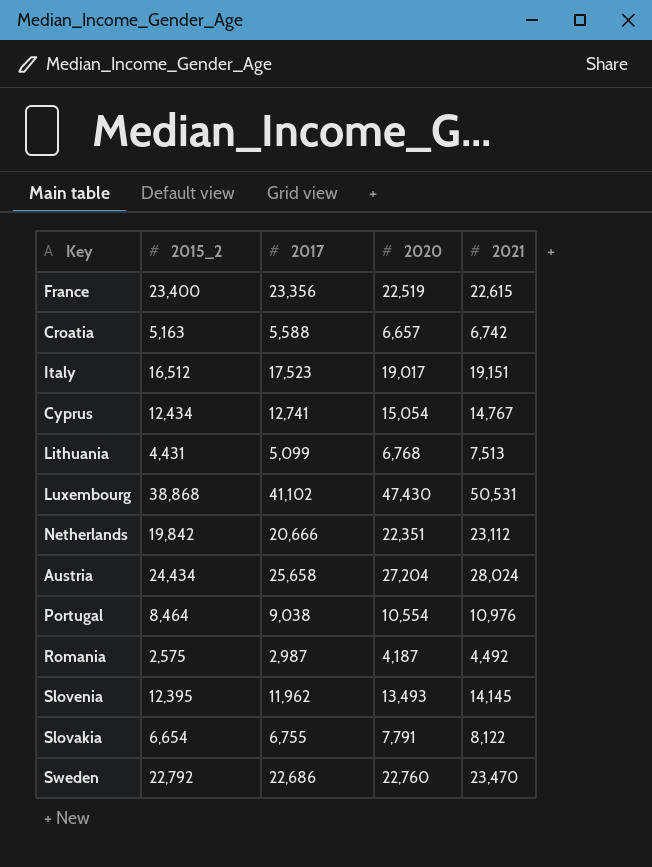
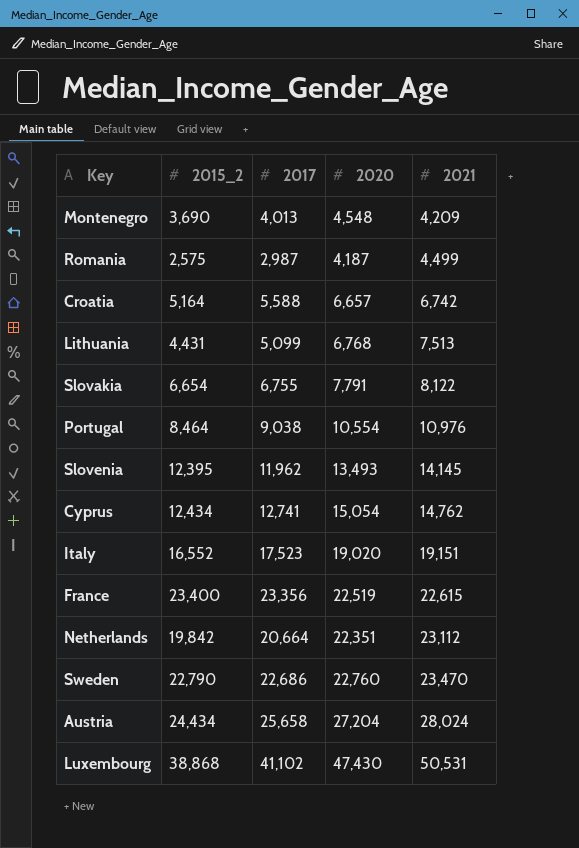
row order: none -> 2021 ascending
row Montenegro: none -> 3,690 | 4,013 | 4,548 | 4,209
Romania | 2021: 4,492 -> 4,499
Croatia | 2015_2: 5,163 -> 5,164
Cyprus | 2021: 14,767 -> 14,762
Italy | 2015_2: 16,512 -> 16,552
Italy | 2020: 19,017 -> 19,020
Netherlands | 2017: 20,666 -> 20,664
Sweden | 2015_2: 22,792 -> 22,790

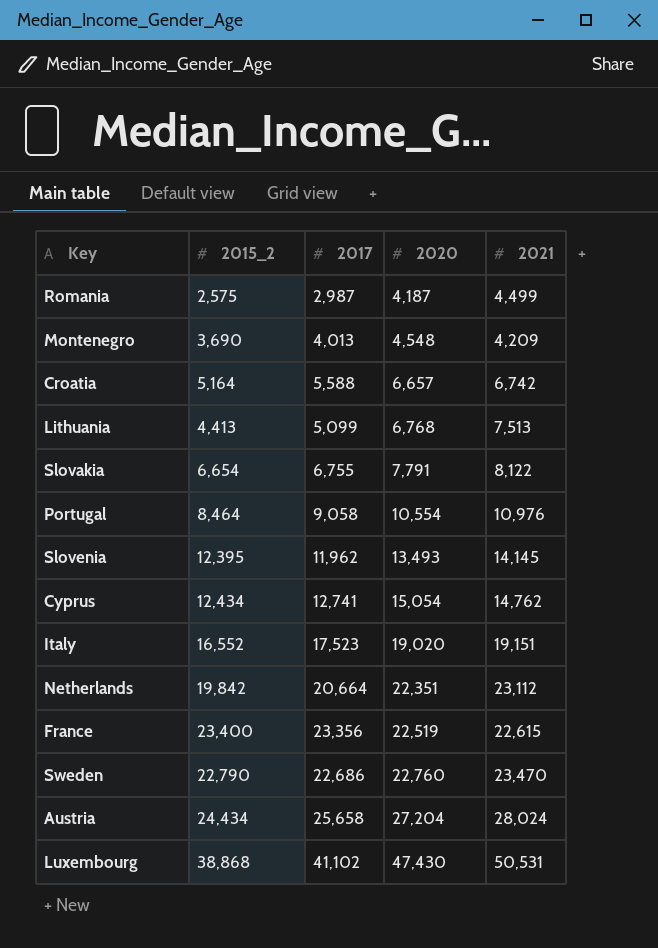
row order: 2021 ascending -> 2020 ascending
Lithuania | 2015_2: 4,431 -> 4,413
Portugal | 2017: 9,038 -> 9,058

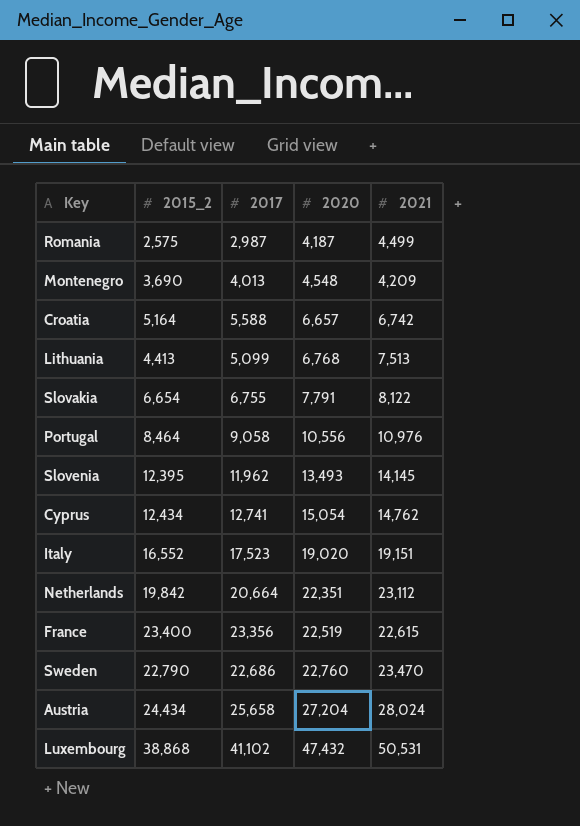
Portugal | 2020: 10,554 -> 10,556
Luxembourg | 2020: 47,430 -> 47,432

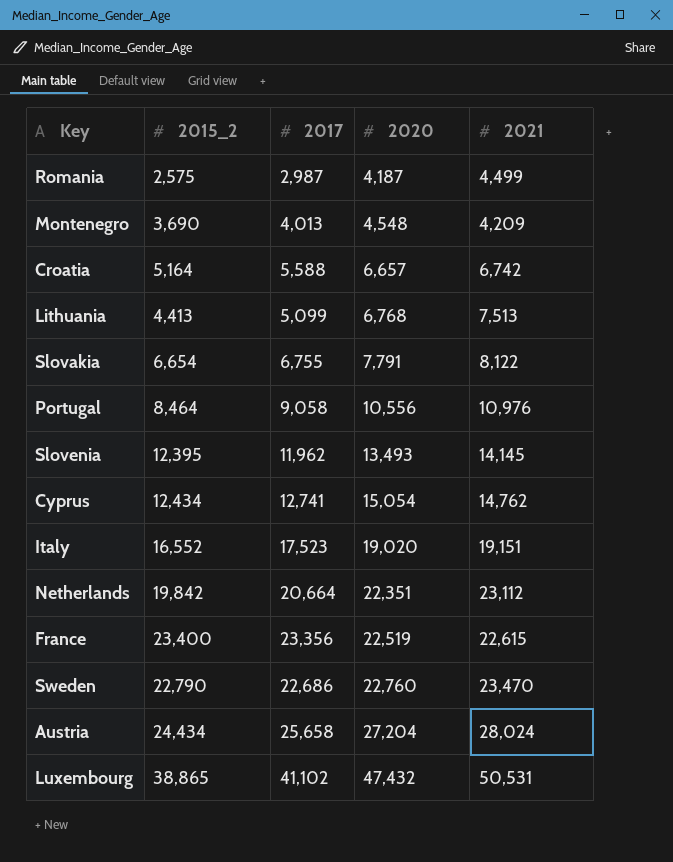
Luxembourg | 2015_2: 38,868 -> 38,865

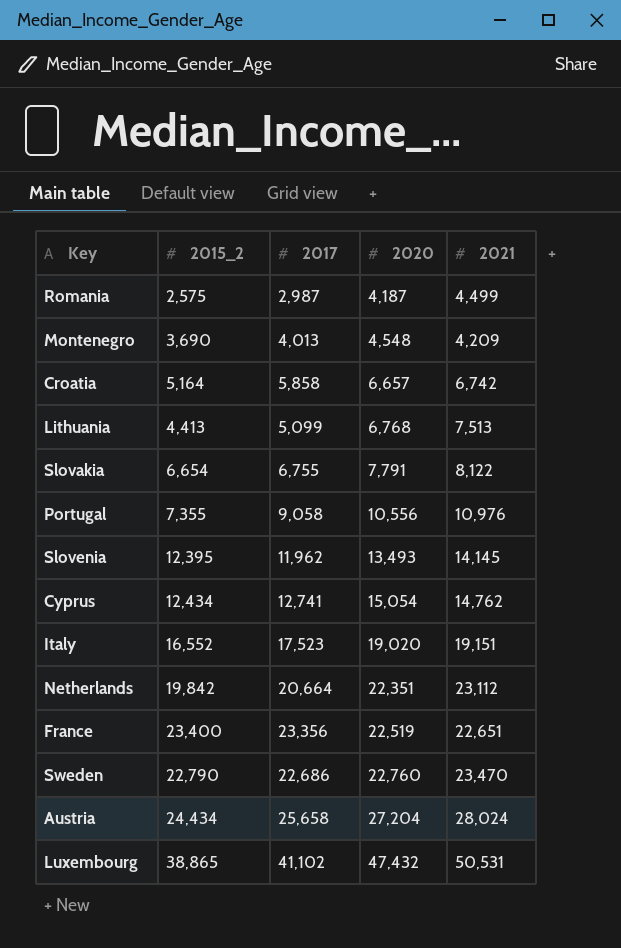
Croatia | 2017: 5,588 -> 5,858
Portugal | 2015_2: 8,464 -> 7,355
France | 2021: 22,615 -> 22,651

